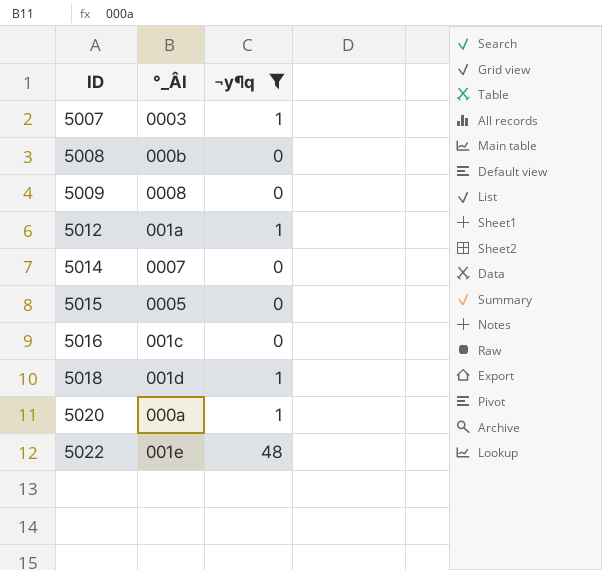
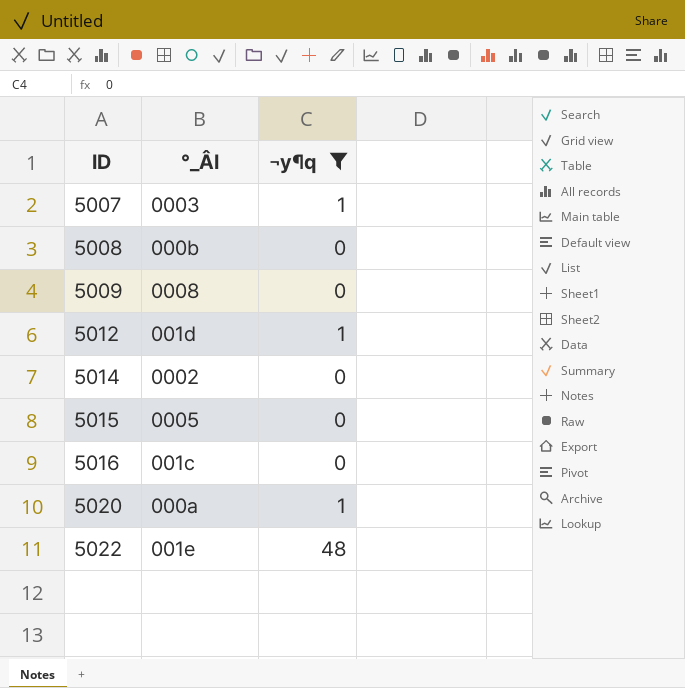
row 5018: 001d | 1 -> none
5012 | °_ÂI: 001a -> 001d
5014 | °_ÂI: 0007 -> 0002

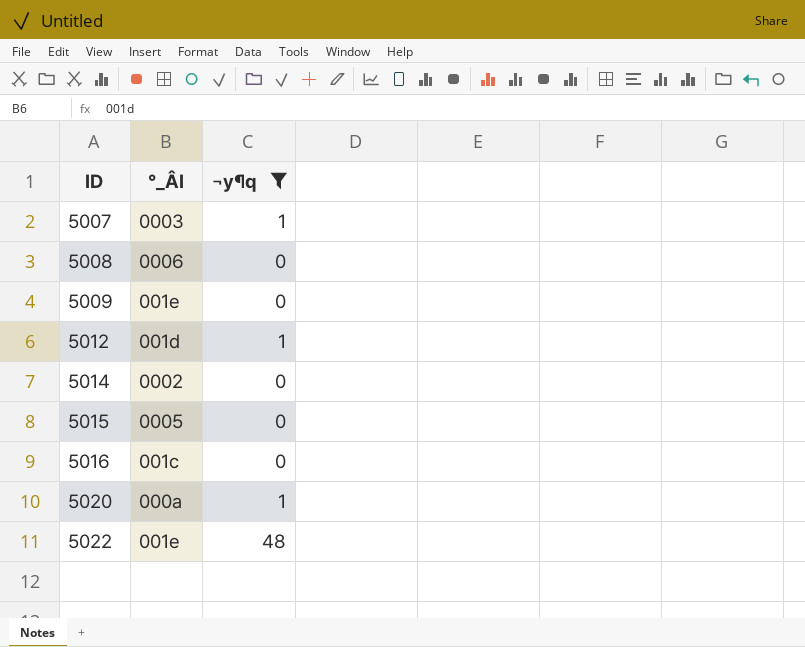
5008 | °_ÂI: 000b -> 0006
5009 | °_ÂI: 0008 -> 001e

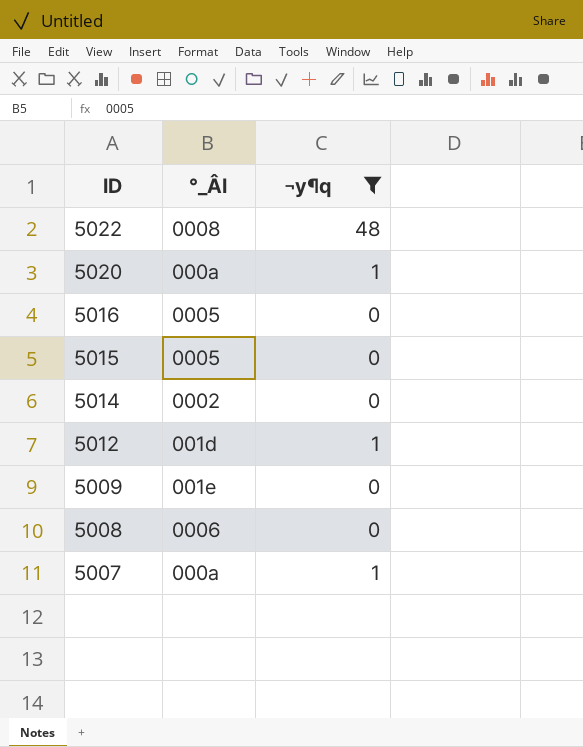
row order: ID ascending -> ID descending
5022 | °_ÂI: 001e -> 0008
5016 | °_ÂI: 001c -> 0005
5007 | °_ÂI: 0003 -> 000a

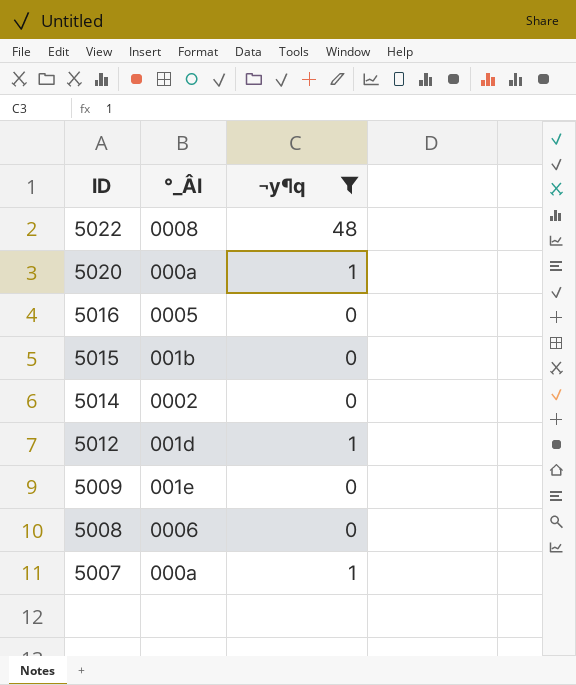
5015 | °_ÂI: 0005 -> 001b

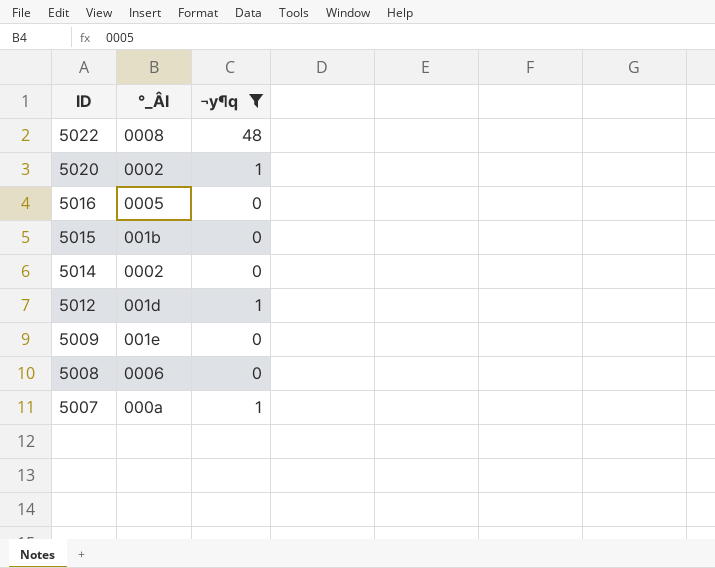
5020 | °_ÂI: 000a -> 0002

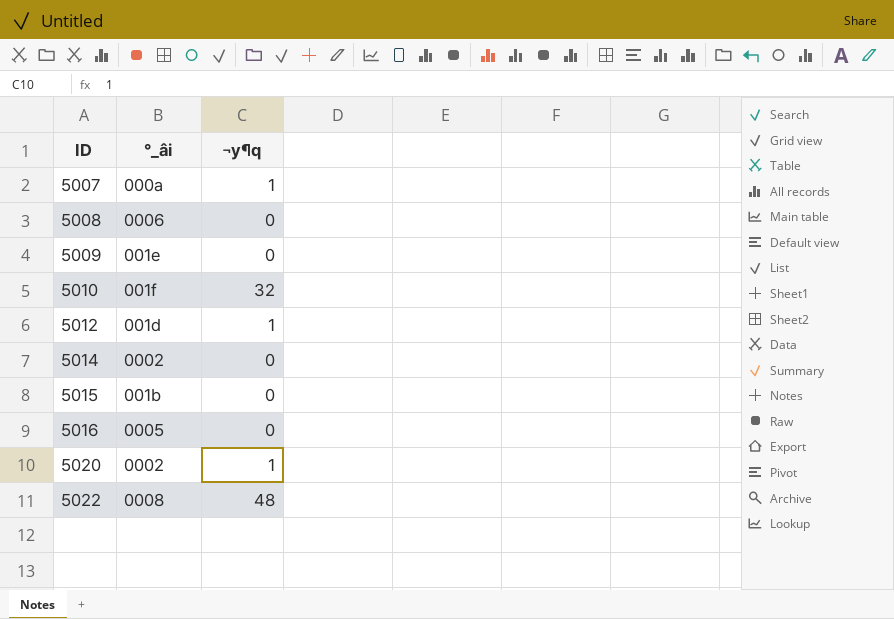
filter: ¬y¶q != 32 -> none
row order: ID descending -> ID ascending
column name: °_ÂI -> °_âi

